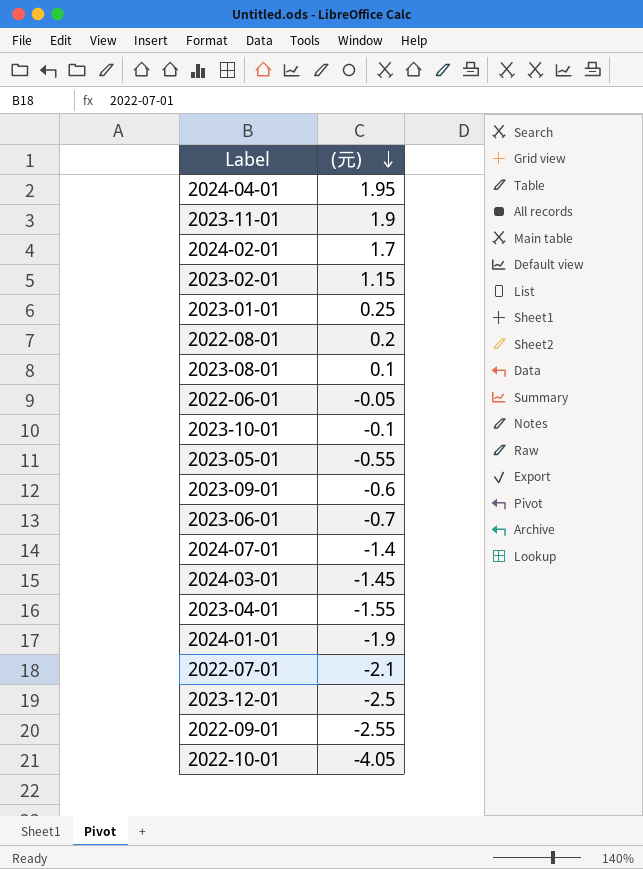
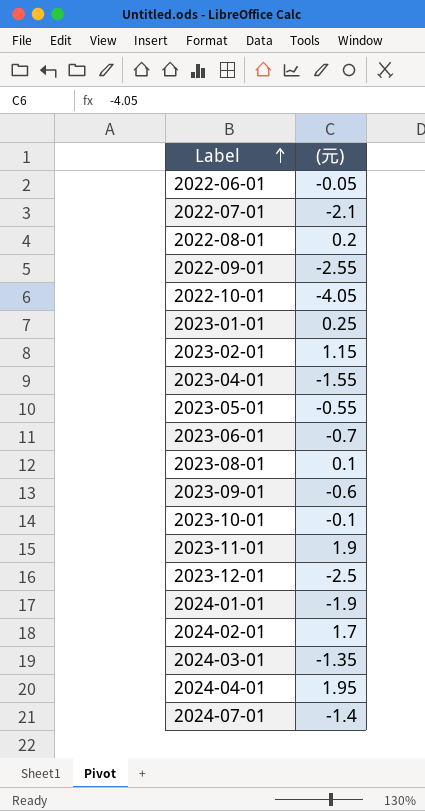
row order: (元) descending -> Label ascending
2024-03-01 | (元): -1.45 -> -1.35

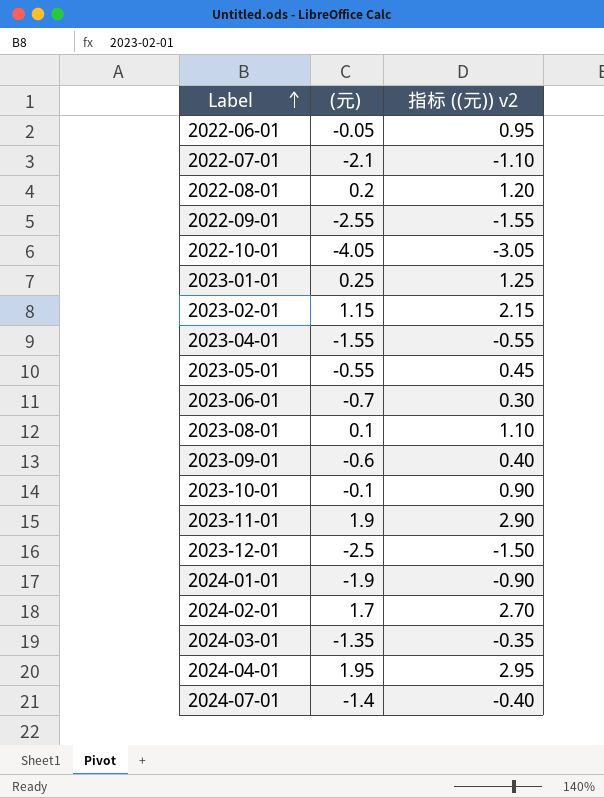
column 指标 ((元)) v2 | formula: none -> [(元)] + 1

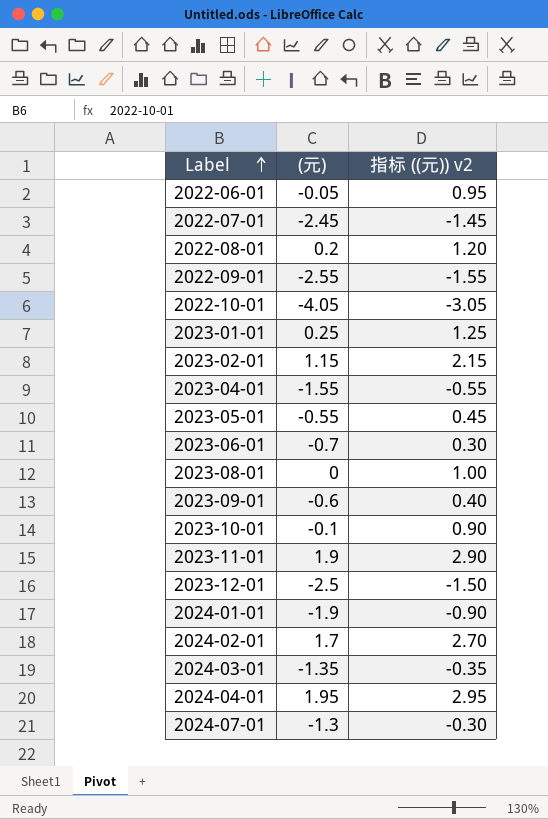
2022-07-01 | (元): -2.1 -> -2.45
2022-07-01 | 指标 ((元)) v2: -1.10 -> -1.45
2023-08-01 | (元): 0.1 -> 0
2023-08-01 | 指标 ((元)) v2: 1.10 -> 1.00
2024-07-01 | (元): -1.4 -> -1.3
2024-07-01 | 指标 ((元)) v2: -0.40 -> -0.30

